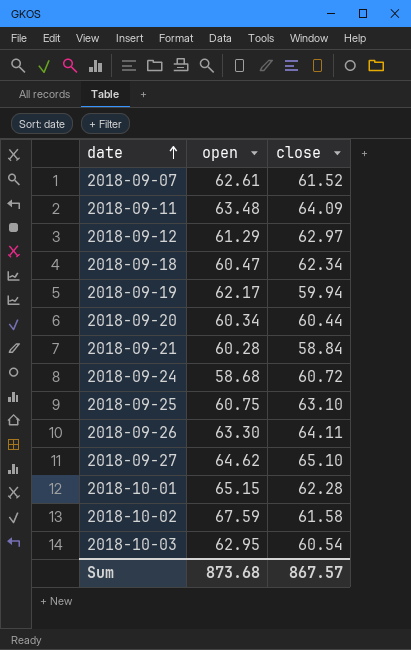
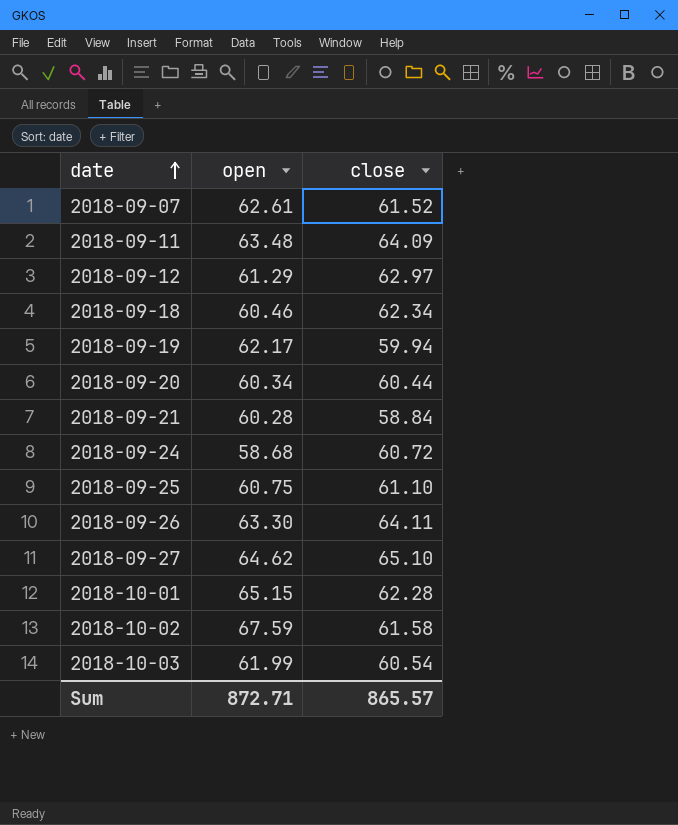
2018-09-18 | open: 60.47 -> 60.46
2018-09-25 | close: 63.10 -> 61.10
2018-10-03 | open: 62.95 -> 61.99
Sum | open: 873.68 -> 872.71
Sum | close: 867.57 -> 865.57

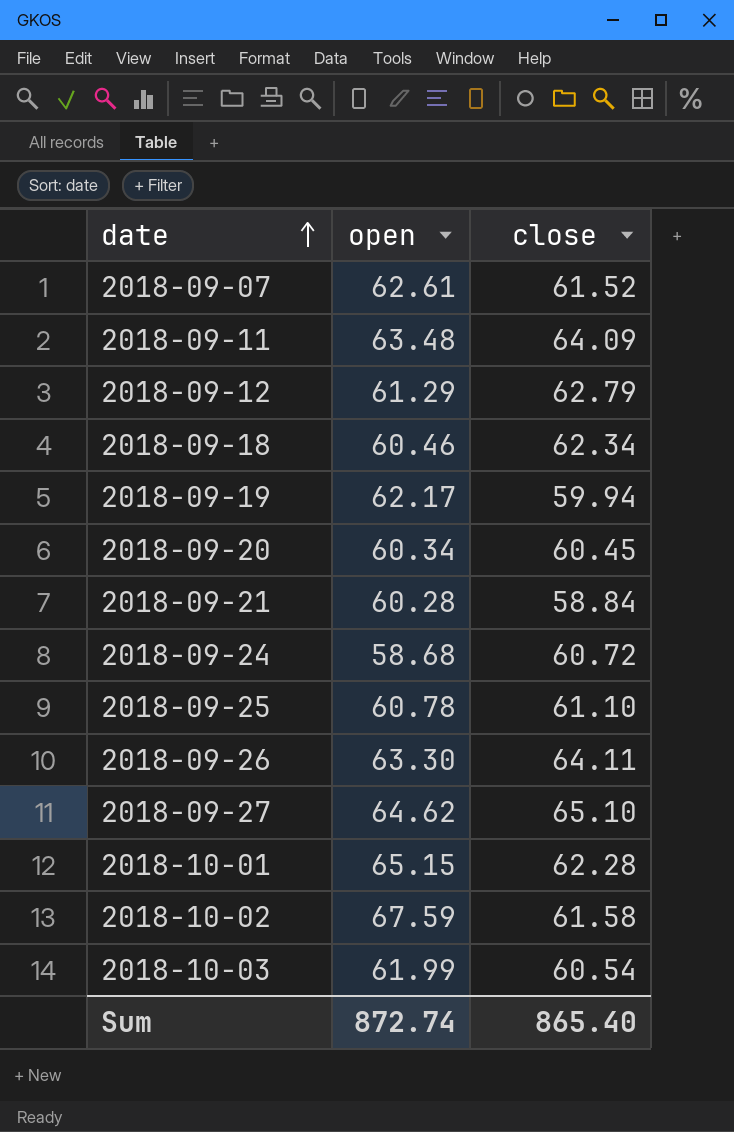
2018-09-12 | close: 62.97 -> 62.79
2018-09-20 | close: 60.44 -> 60.45
2018-09-25 | open: 60.75 -> 60.78
Sum | open: 872.71 -> 872.74
Sum | close: 865.57 -> 865.40

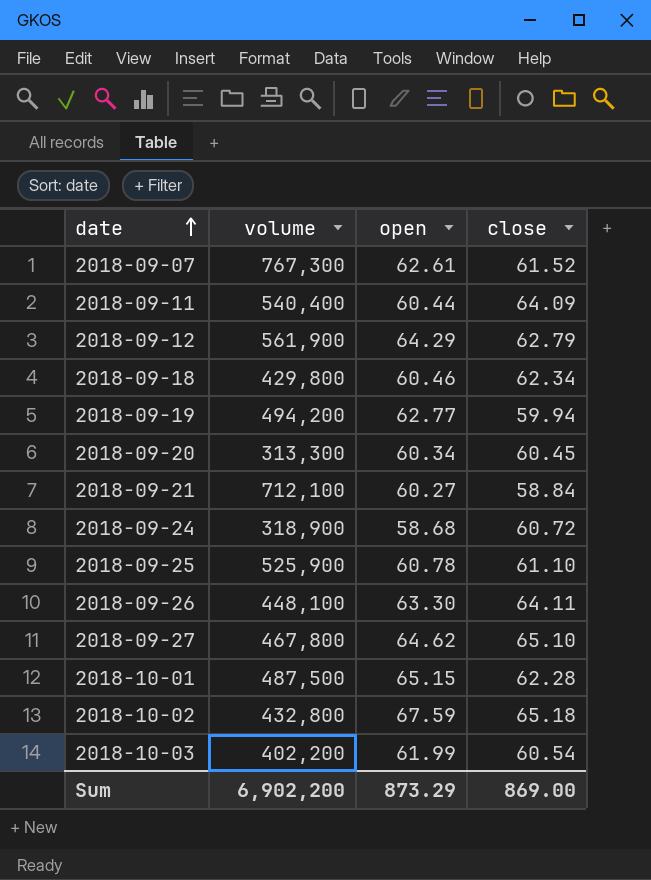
column volume | position: none -> 2
2018-09-11 | open: 63.48 -> 60.44
2018-09-12 | open: 61.29 -> 64.29
2018-09-19 | open: 62.17 -> 62.77
2018-09-21 | open: 60.28 -> 60.27
2018-10-02 | close: 61.58 -> 65.18
Sum | open: 872.74 -> 873.29
Sum | close: 865.40 -> 869.00

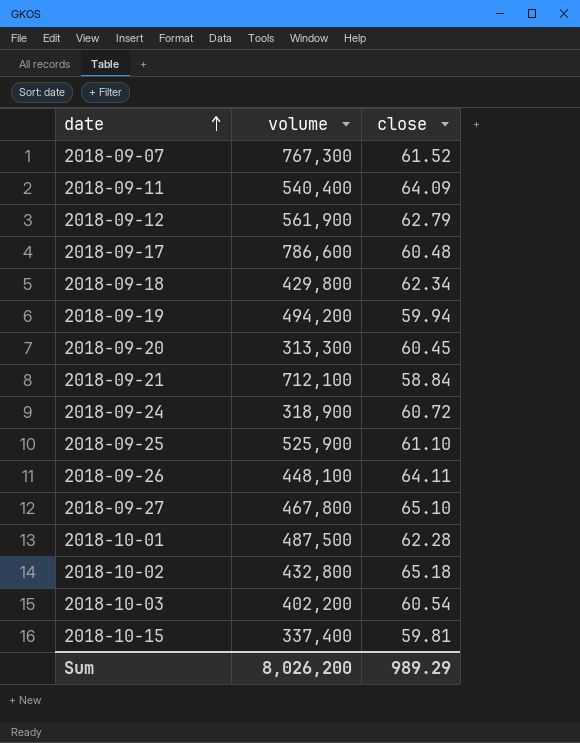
column open | position: 3 -> none
row 2018-09-17: none -> 786,600 | 60.48
row 2018-10-15: none -> 337,400 | 59.81
Sum | volume: 6,902,200 -> 8,026,200
Sum | close: 869.00 -> 989.29

